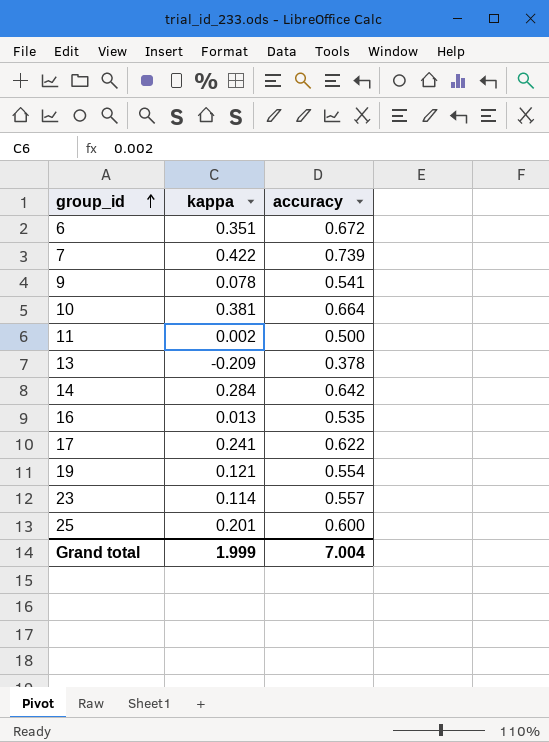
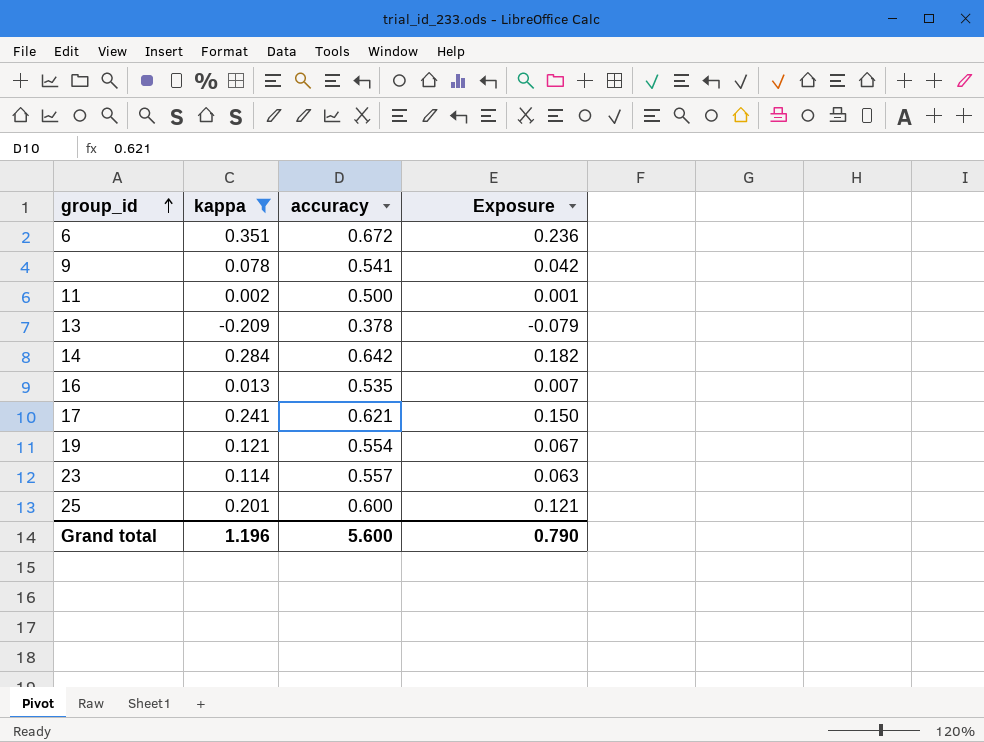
filter: none -> kappa <= 0.351
column Exposure | formula: none -> [kappa] * [accuracy]
17 | accuracy: 0.622 -> 0.621
Grand total | kappa: 1.999 -> 1.196
Grand total | accuracy: 7.004 -> 5.600

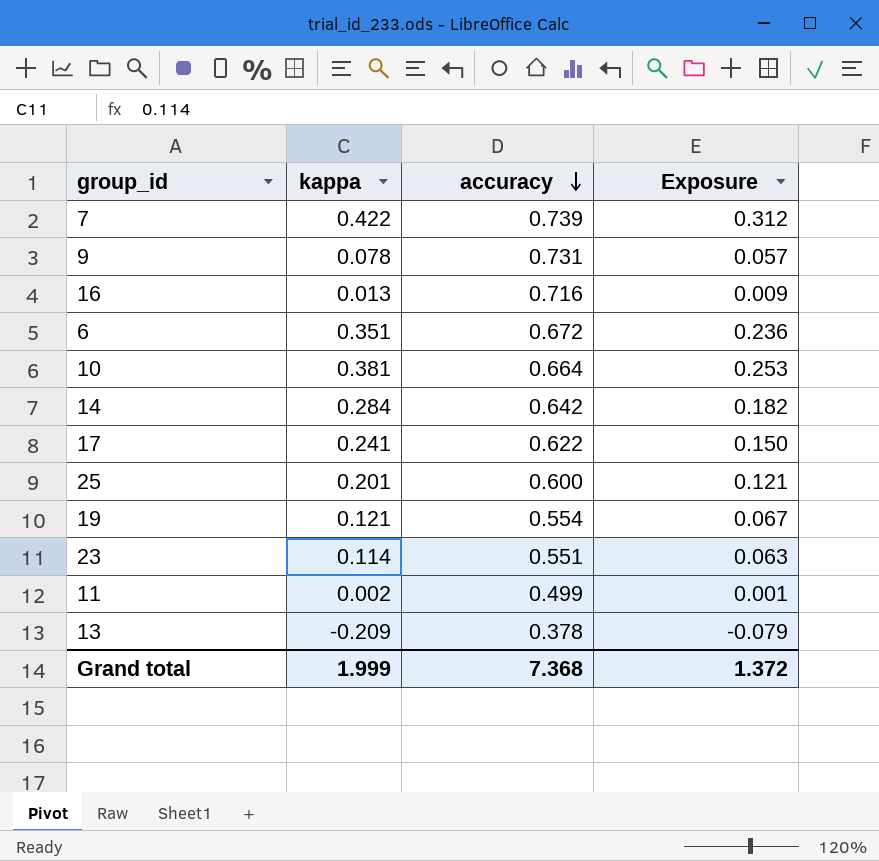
filter: kappa <= 0.351 -> none
row order: group_id ascending -> accuracy descending
9 | accuracy: 0.541 -> 0.731
9 | Exposure: 0.042 -> 0.057
16 | accuracy: 0.535 -> 0.716
16 | Exposure: 0.007 -> 0.009
17 | accuracy: 0.621 -> 0.622
23 | accuracy: 0.557 -> 0.551
11 | accuracy: 0.500 -> 0.499
Grand total | kappa: 1.196 -> 1.999
Grand total | accuracy: 5.600 -> 7.368
Grand total | Exposure: 0.790 -> 1.372

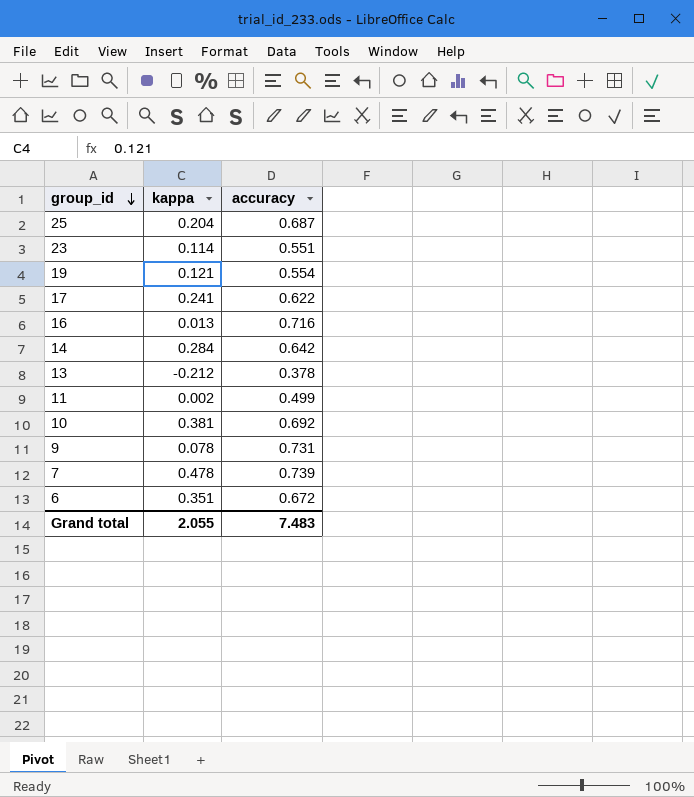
row order: accuracy descending -> group_id descending
column Exposure | formula: [kappa] * [accuracy] -> none
25 | kappa: 0.201 -> 0.204
25 | accuracy: 0.600 -> 0.687
13 | kappa: -0.209 -> -0.212
10 | accuracy: 0.664 -> 0.692
7 | kappa: 0.422 -> 0.478
Grand total | kappa: 1.999 -> 2.055
Grand total | accuracy: 7.368 -> 7.483

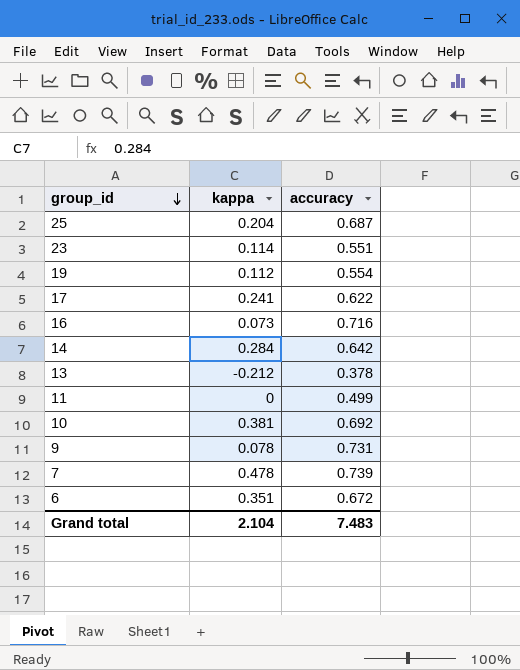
19 | kappa: 0.121 -> 0.112
16 | kappa: 0.013 -> 0.073
11 | kappa: 0.002 -> 0
Grand total | kappa: 2.055 -> 2.104

